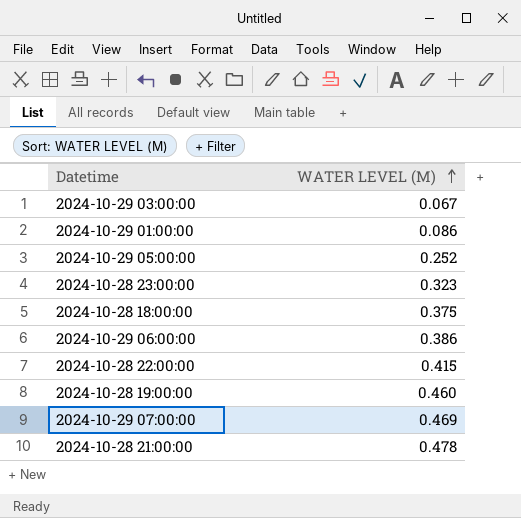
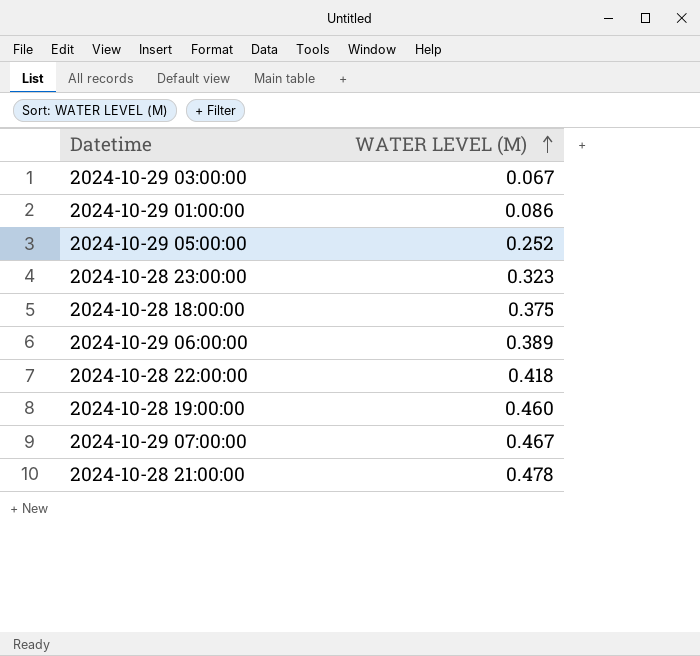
2024-10-29 06:00:00 | WATER LEVEL (M): 0.386 -> 0.389
2024-10-28 22:00:00 | WATER LEVEL (M): 0.415 -> 0.418
2024-10-29 07:00:00 | WATER LEVEL (M): 0.469 -> 0.467

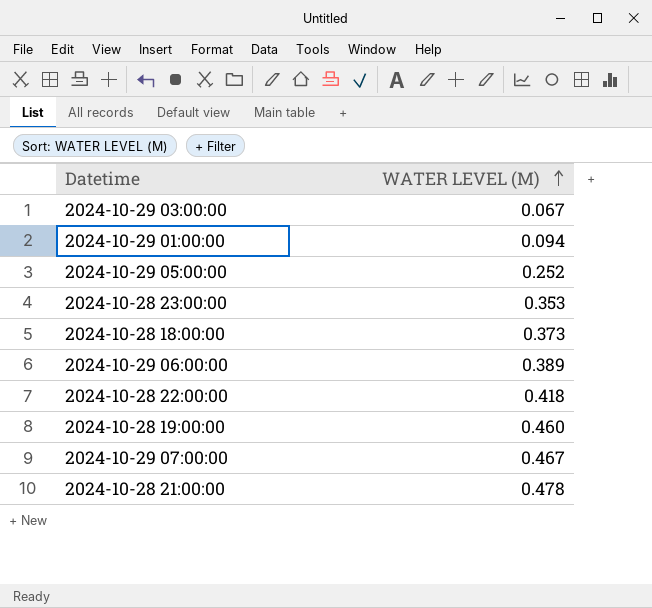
2024-10-29 01:00:00 | WATER LEVEL (M): 0.086 -> 0.094
2024-10-28 23:00:00 | WATER LEVEL (M): 0.323 -> 0.353
2024-10-28 18:00:00 | WATER LEVEL (M): 0.375 -> 0.373

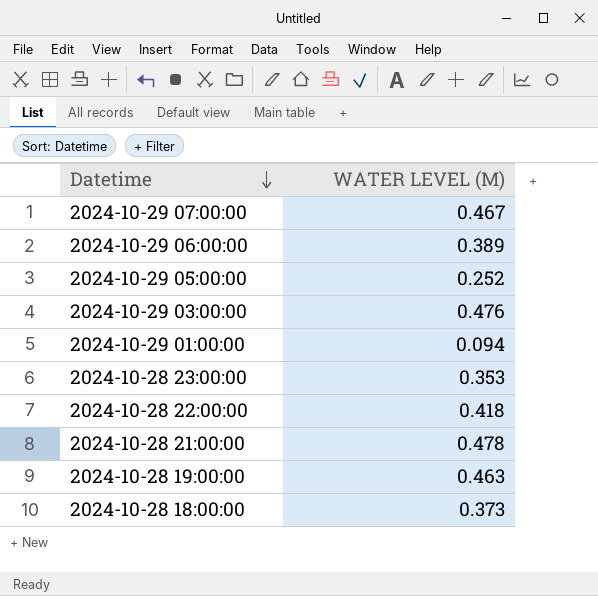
row order: WATER LEVEL (M) ascending -> Datetime descending
2024-10-29 03:00:00 | WATER LEVEL (M): 0.067 -> 0.476
2024-10-28 19:00:00 | WATER LEVEL (M): 0.460 -> 0.463

